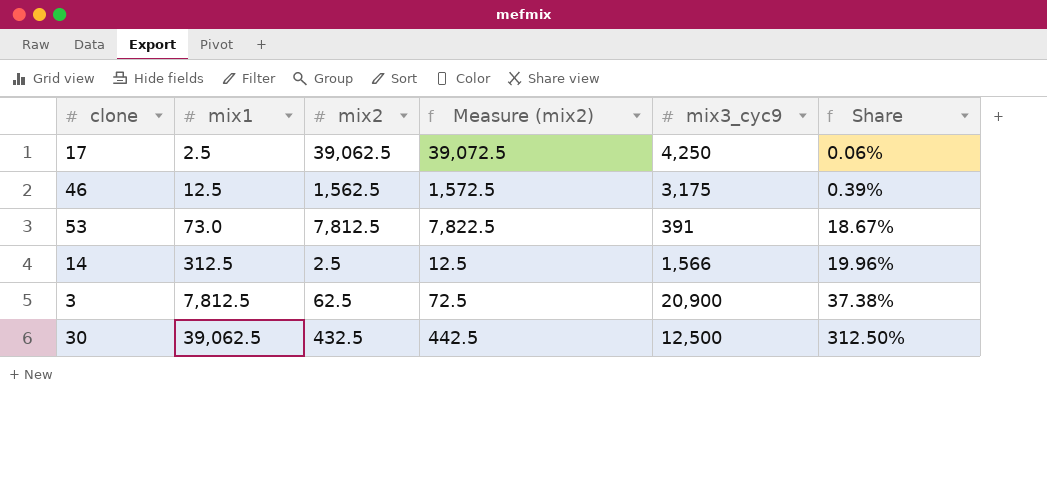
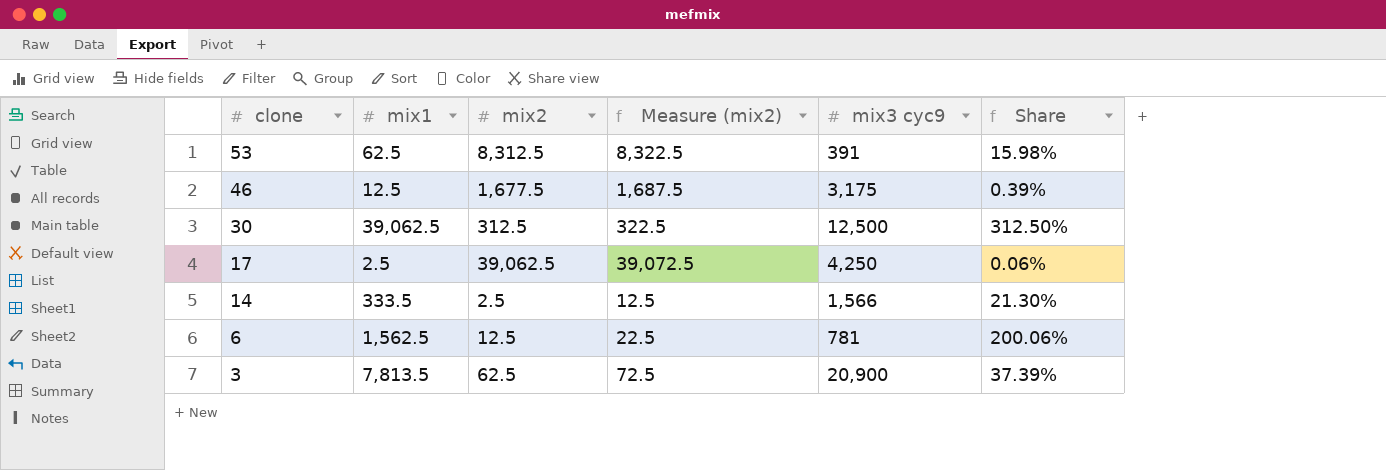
row order: mix1 ascending -> clone descending
column name: mix3_cyc9 -> mix3 cyc9
53 | mix1: 73.0 -> 62.5
53 | mix2: 7,812.5 -> 8,312.5
53 | Measure (mix2): 7,822.5 -> 8,322.5
53 | Share: 18.67% -> 15.98%
46 | mix2: 1,562.5 -> 1,677.5
46 | Measure (mix2): 1,572.5 -> 1,687.5
30 | mix2: 432.5 -> 312.5
30 | Measure (mix2): 442.5 -> 322.5
14 | mix1: 312.5 -> 333.5
14 | Share: 19.96% -> 21.30%
row 6: none -> 1,562.5 | 12.5 | 22.5 | 781 | 200.06%
3 | mix1: 7,812.5 -> 7,813.5
3 | Share: 37.38% -> 37.39%

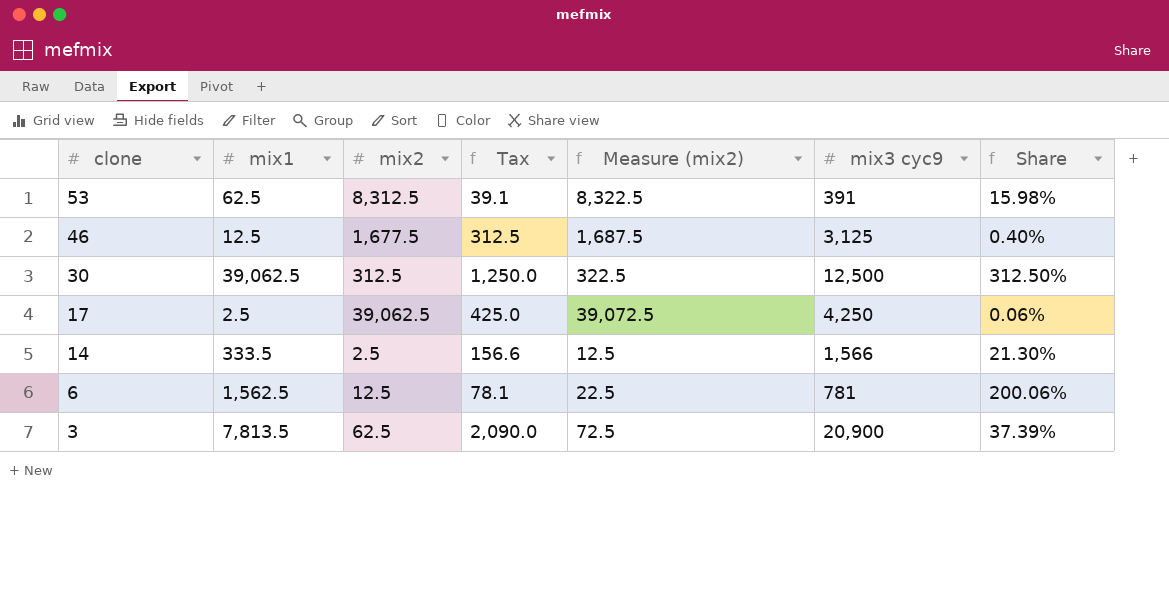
column Tax | formula: none -> [mix3 cyc9] * 0.1
46 | mix3 cyc9: 3,175 -> 3,125
46 | Share: 0.39% -> 0.40%

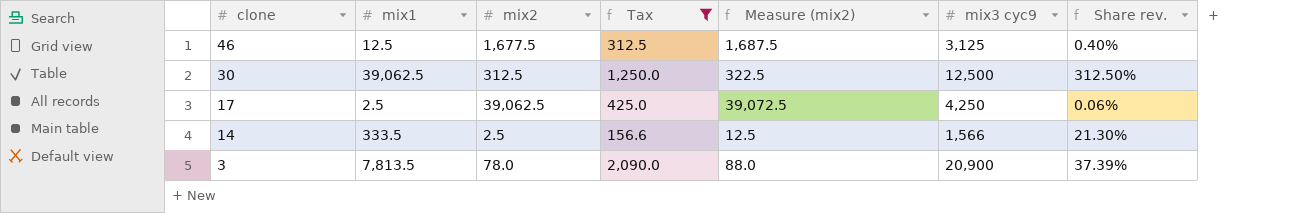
filter: none -> Tax >= 156.6
column name: Share -> Share rev.
3 | mix2: 62.5 -> 78.0
3 | Measure (mix2): 72.5 -> 88.0

